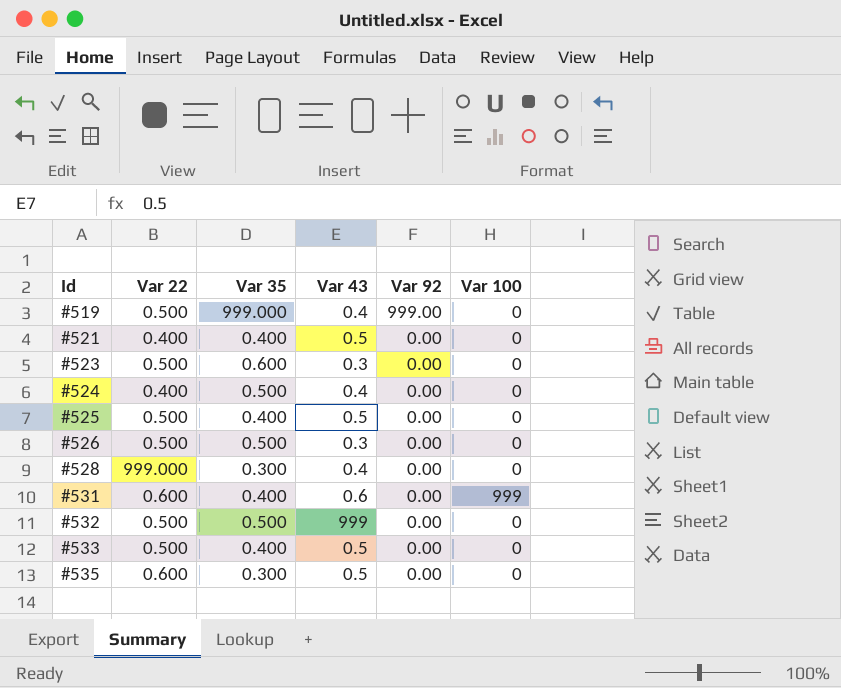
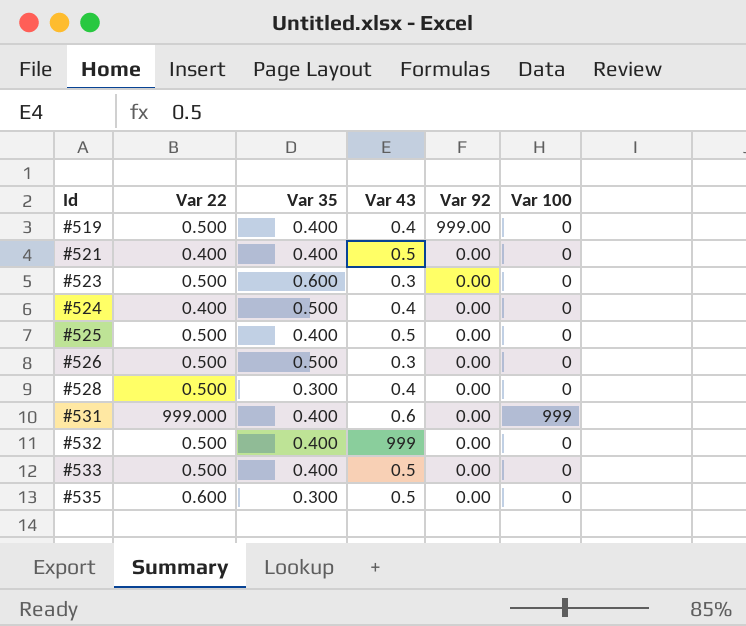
#519 | Var 35: 999.000 -> 0.400
#528 | Var 22: 999.000 -> 0.500
#531 | Var 22: 0.600 -> 999.000
#532 | Var 35: 0.500 -> 0.400

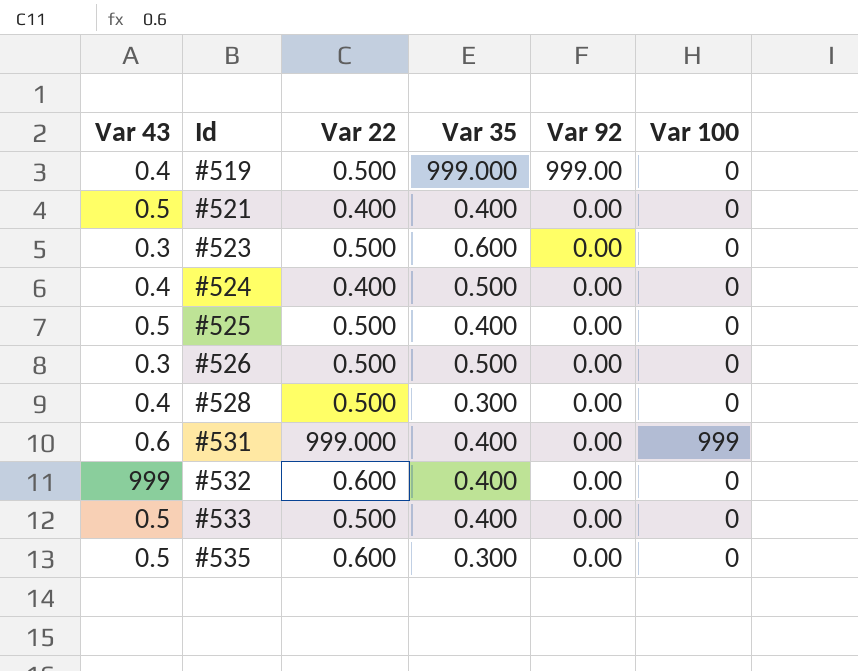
column Var 43 | position: 4 -> 1
#519 | Var 35: 0.400 -> 999.000
#532 | Var 22: 0.500 -> 0.600

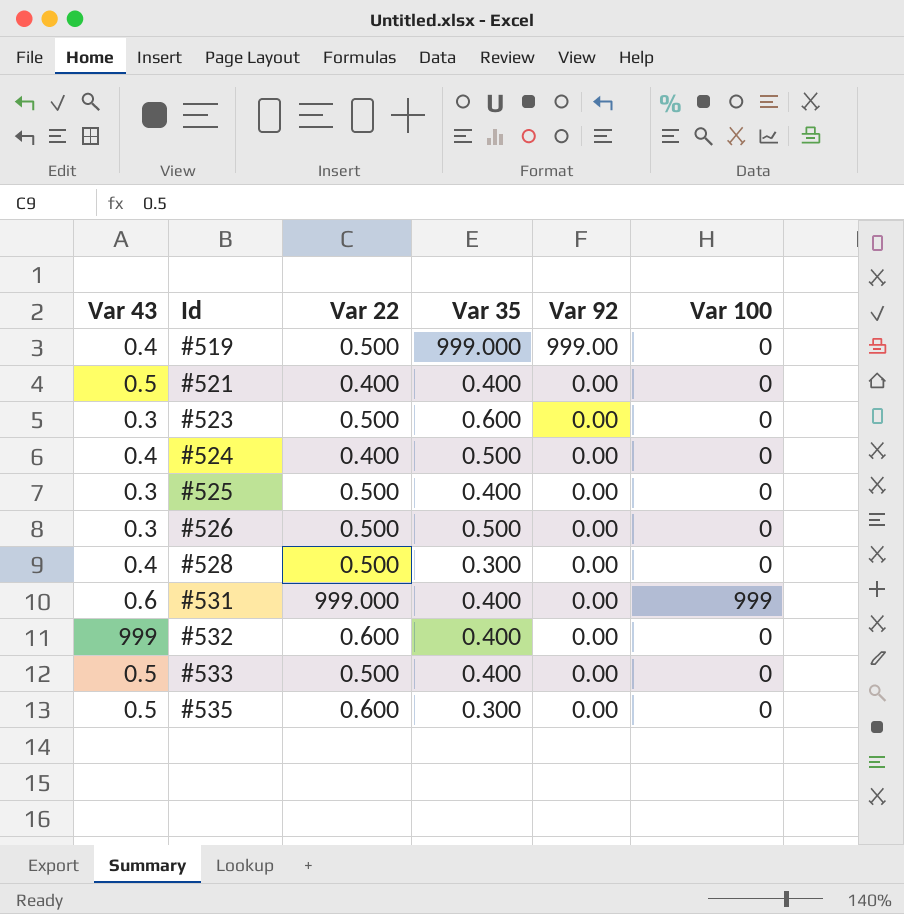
#525 | Var 43: 0.5 -> 0.3

